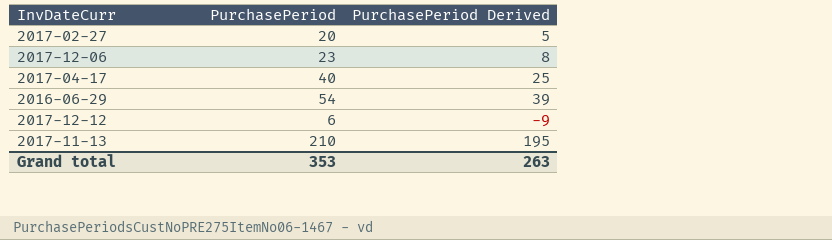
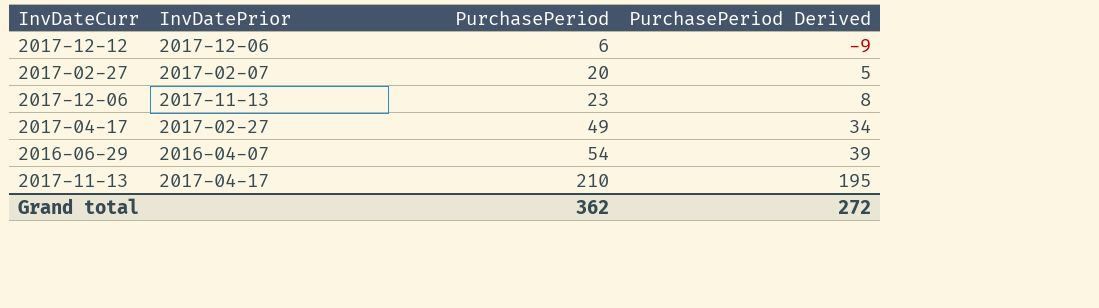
row order: none -> PurchasePeriod ascending
column InvDatePrior | position: none -> 2
2017-04-17 | PurchasePeriod: 40 -> 49
2017-04-17 | PurchasePeriod Derived: 25 -> 34
Grand total | PurchasePeriod: 353 -> 362
Grand total | PurchasePeriod Derived: 263 -> 272

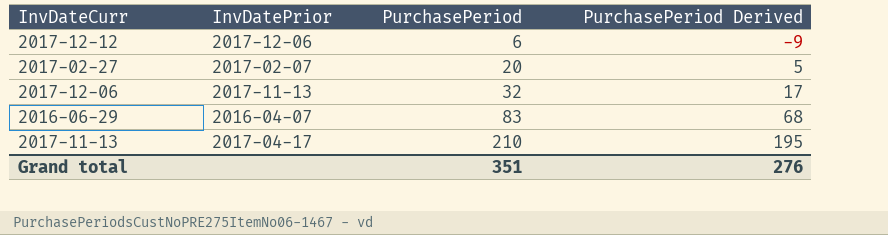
row 2017-04-17: 2017-02-27 | 49 | 34 -> none
2017-12-06 | PurchasePeriod: 23 -> 32
2017-12-06 | PurchasePeriod Derived: 8 -> 17
2016-06-29 | PurchasePeriod: 54 -> 83
2016-06-29 | PurchasePeriod Derived: 39 -> 68
Grand total | PurchasePeriod: 362 -> 351
Grand total | PurchasePeriod Derived: 272 -> 276

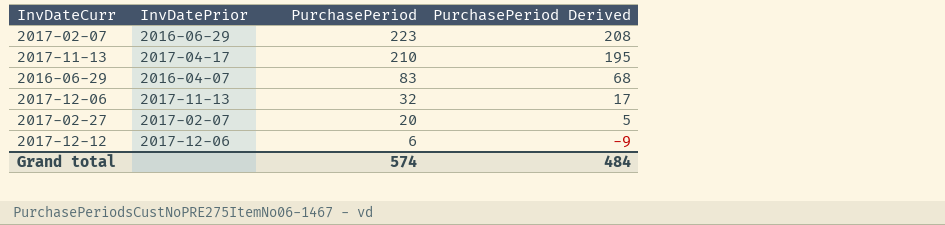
row order: PurchasePeriod ascending -> PurchasePeriod descending
row 2017-02-07: none -> 2016-06-29 | 223 | 208
Grand total | PurchasePeriod: 351 -> 574
Grand total | PurchasePeriod Derived: 276 -> 484

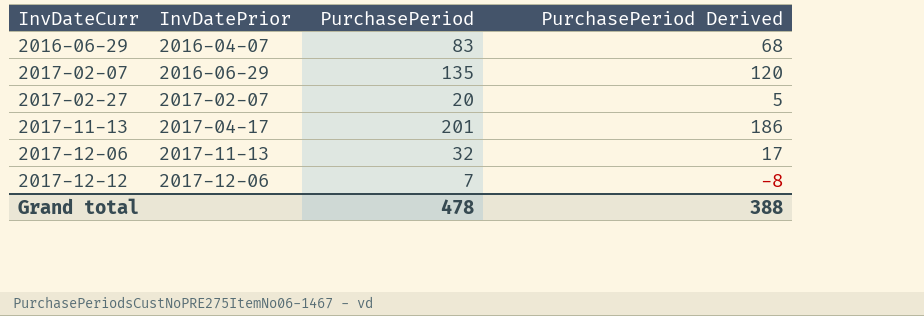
row order: PurchasePeriod descending -> InvDateCurr ascending
2017-02-07 | PurchasePeriod: 223 -> 135
2017-02-07 | PurchasePeriod Derived: 208 -> 120
2017-11-13 | PurchasePeriod: 210 -> 201
2017-11-13 | PurchasePeriod Derived: 195 -> 186
2017-12-12 | PurchasePeriod: 6 -> 7
2017-12-12 | PurchasePeriod Derived: -9 -> -8
Grand total | PurchasePeriod: 574 -> 478
Grand total | PurchasePeriod Derived: 484 -> 388

